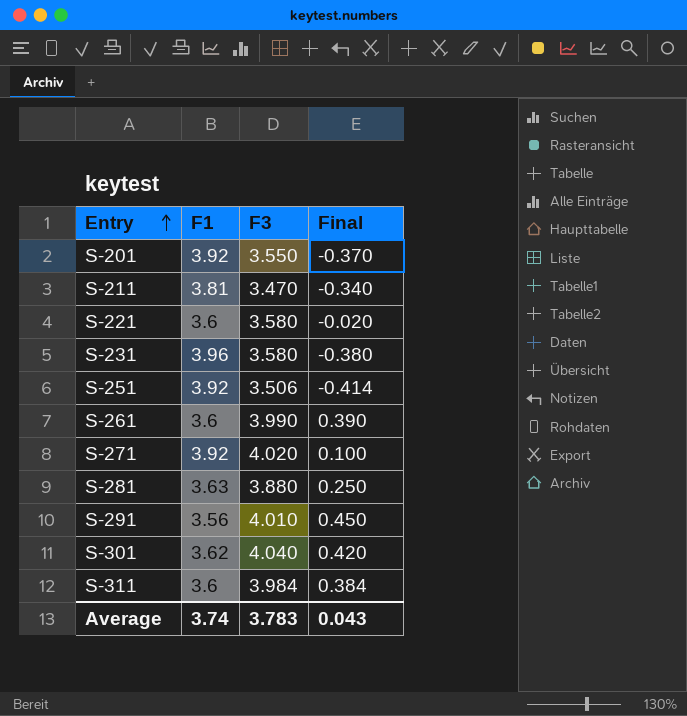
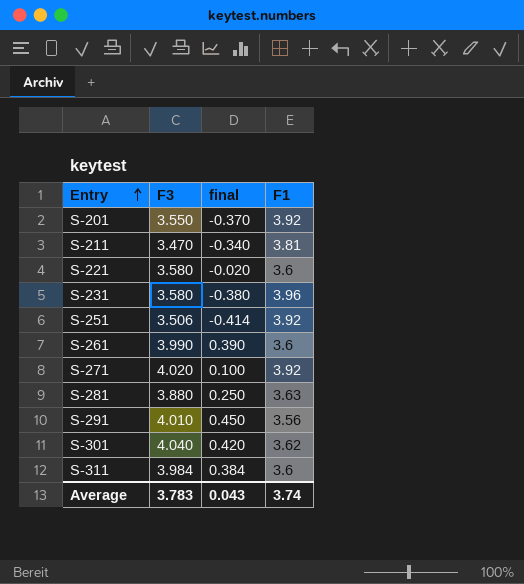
column name: Final -> final
column F1 | position: 2 -> 4

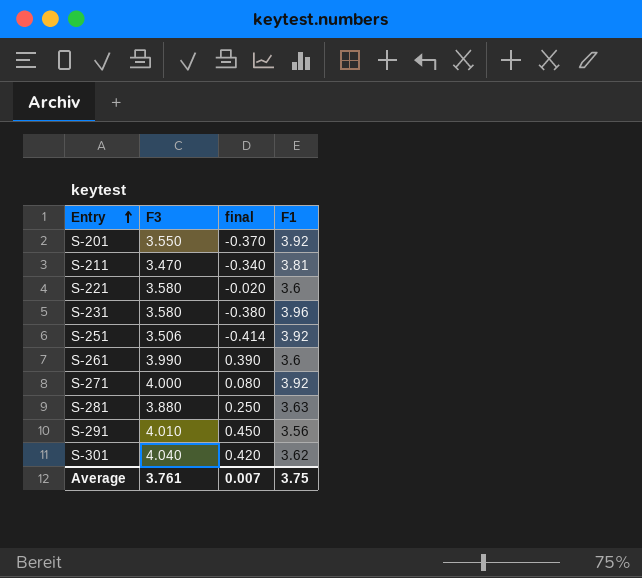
row S-311: 3.984 | 0.384 | 3.6 -> none
S-271 | F3: 4.020 -> 4.000
S-271 | final: 0.100 -> 0.080
Average | F3: 3.783 -> 3.761
Average | final: 0.043 -> 0.007
Average | F1: 3.74 -> 3.75

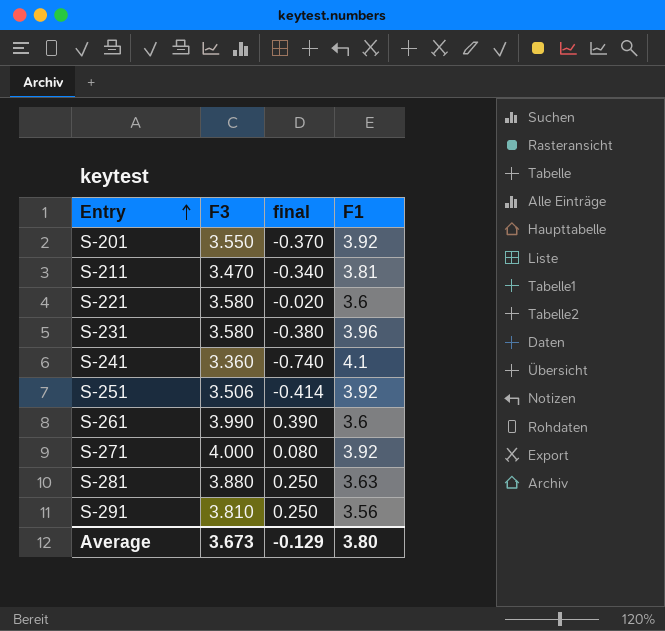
row S-301: 4.040 | 0.420 | 3.62 -> none
row S-241: none -> 3.360 | -0.740 | 4.1
S-291 | F3: 4.010 -> 3.810
S-291 | final: 0.450 -> 0.250
Average | F3: 3.761 -> 3.673
Average | final: 0.007 -> -0.129
Average | F1: 3.75 -> 3.80

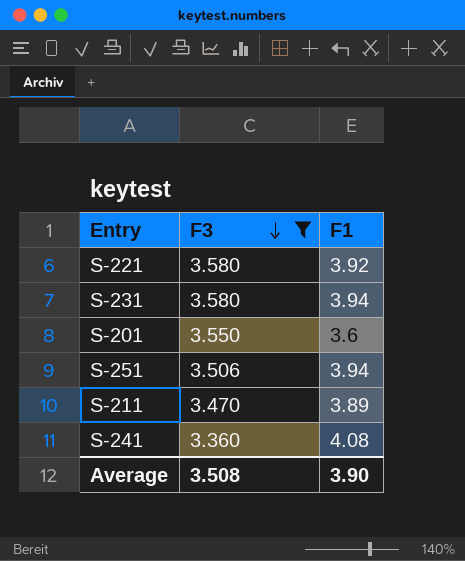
filter: none -> F3 <= 3.580
row order: Entry ascending -> F3 descending
column final | formula: [F3] - [F1] -> none
S-221 | F1: 3.6 -> 3.92
S-231 | F1: 3.96 -> 3.94
S-201 | F1: 3.92 -> 3.6
S-251 | F1: 3.92 -> 3.94
S-211 | F1: 3.81 -> 3.89
S-241 | F1: 4.1 -> 4.08
Average | F3: 3.673 -> 3.508
Average | F1: 3.80 -> 3.90

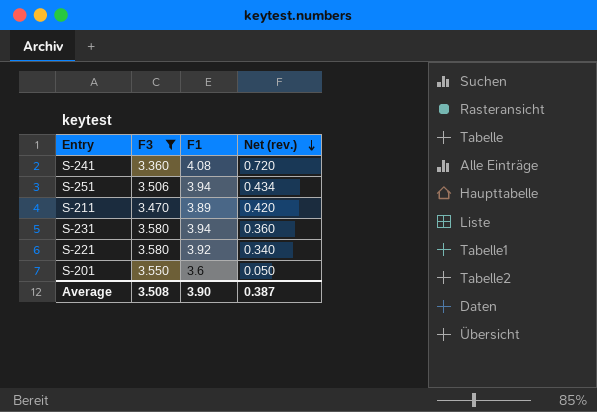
row order: F3 descending -> Net (rev.) descending
column Net (rev.) | formula: none -> [F1] - [F3]

